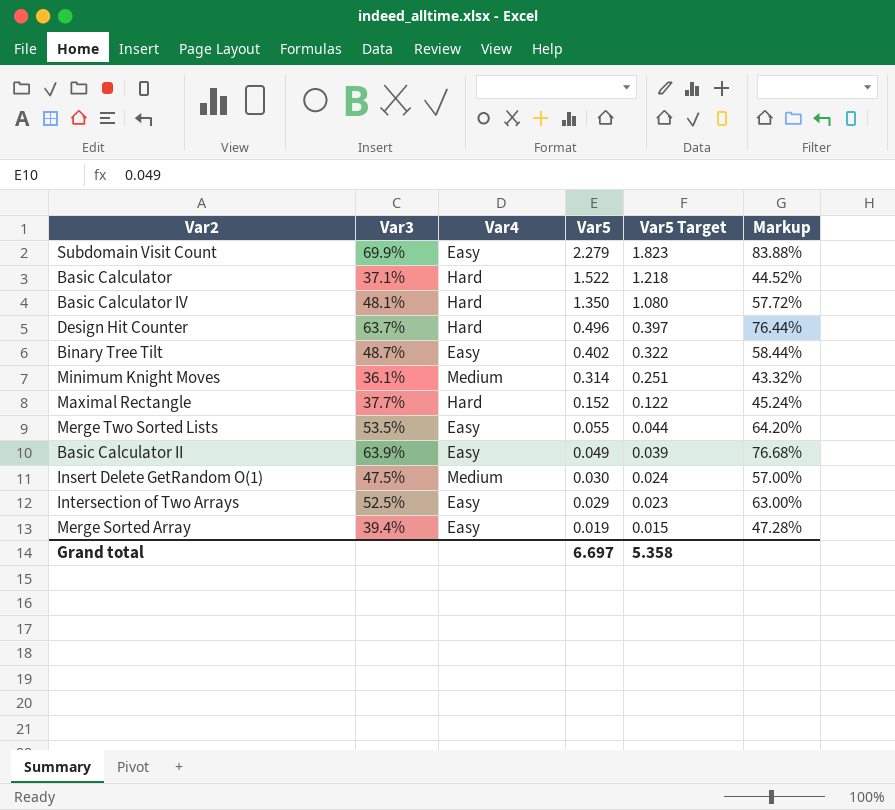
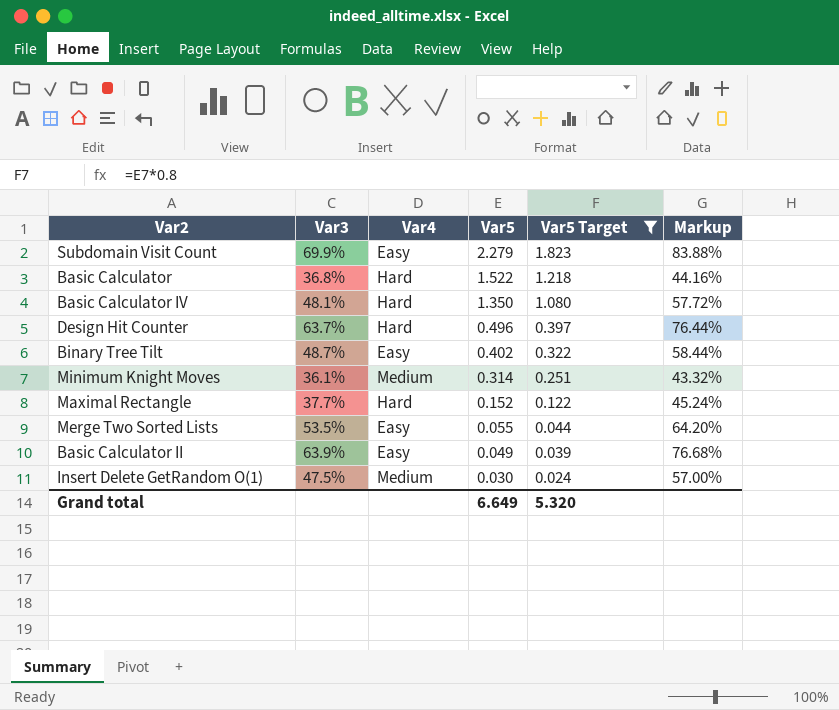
filter: none -> Var5 Target >= 0.024
Basic Calculator | Var3: 37.1% -> 36.8%
Basic Calculator | Markup: 44.52% -> 44.16%
Grand total | Var5: 6.697 -> 6.649
Grand total | Var5 Target: 5.358 -> 5.320

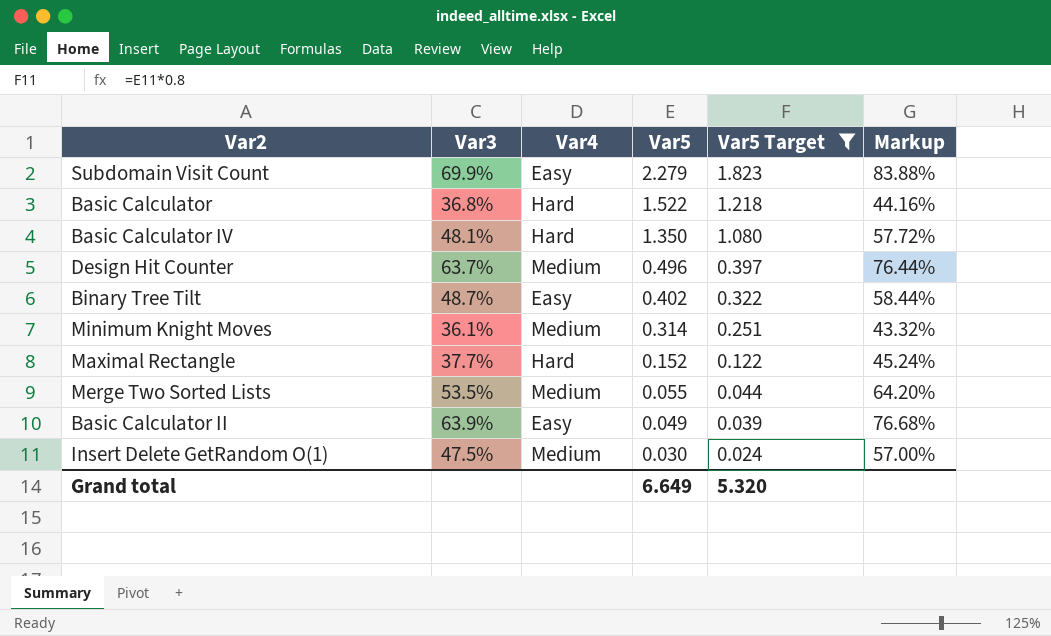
Design Hit Counter | Var4: Hard -> Medium
Merge Two Sorted Lists | Var4: Easy -> Medium

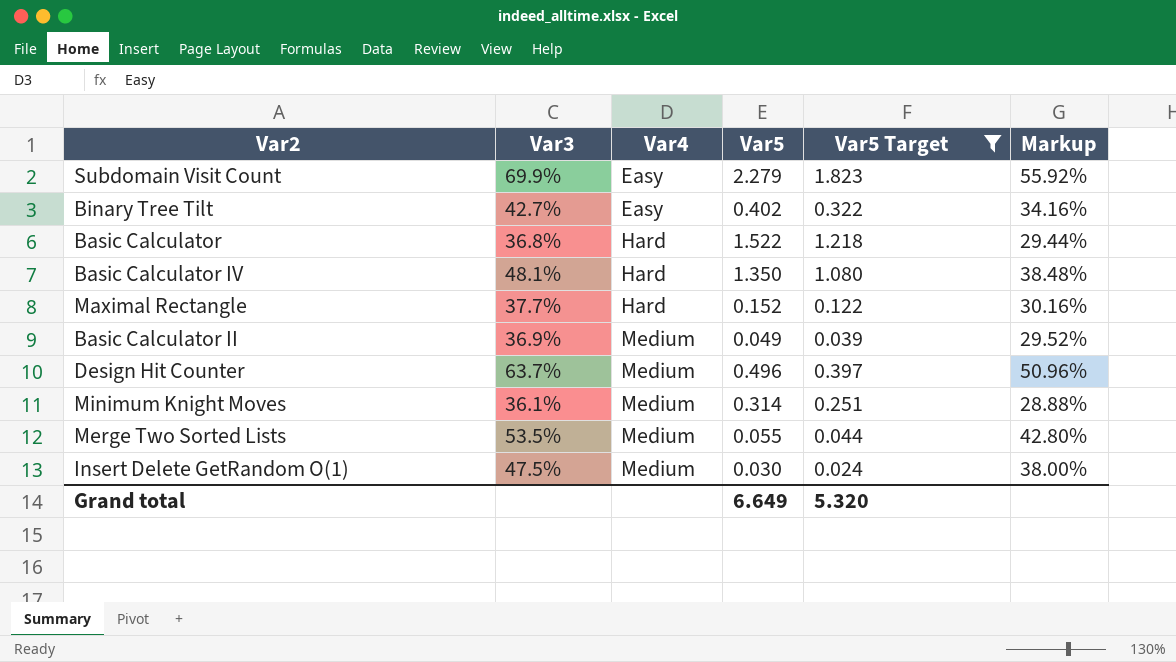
row order: Var5 descending -> Var4 ascending
column Markup | formula: [Var3] * 1.2 -> [Var3] * 0.8
Binary Tree Tilt | Var3: 48.7% -> 42.7%
Basic Calculator II | Var3: 63.9% -> 36.9%
Basic Calculator II | Var4: Easy -> Medium

